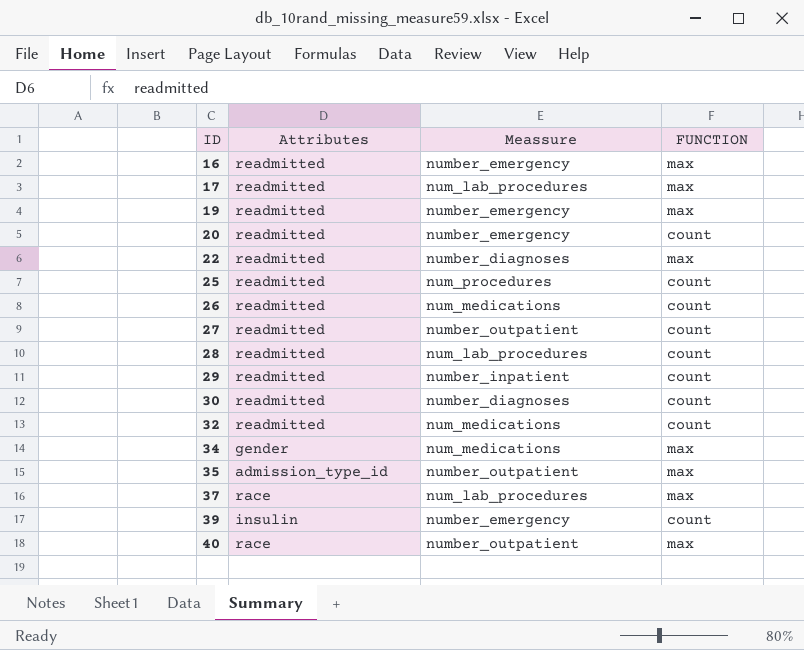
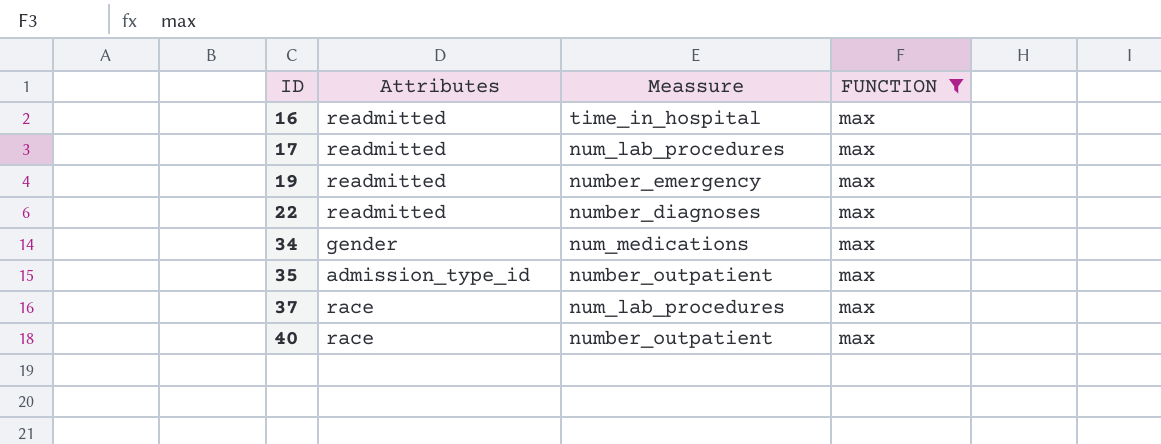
filter: none -> FUNCTION = max
16 | Meassure: number_emergency -> time_in_hospital

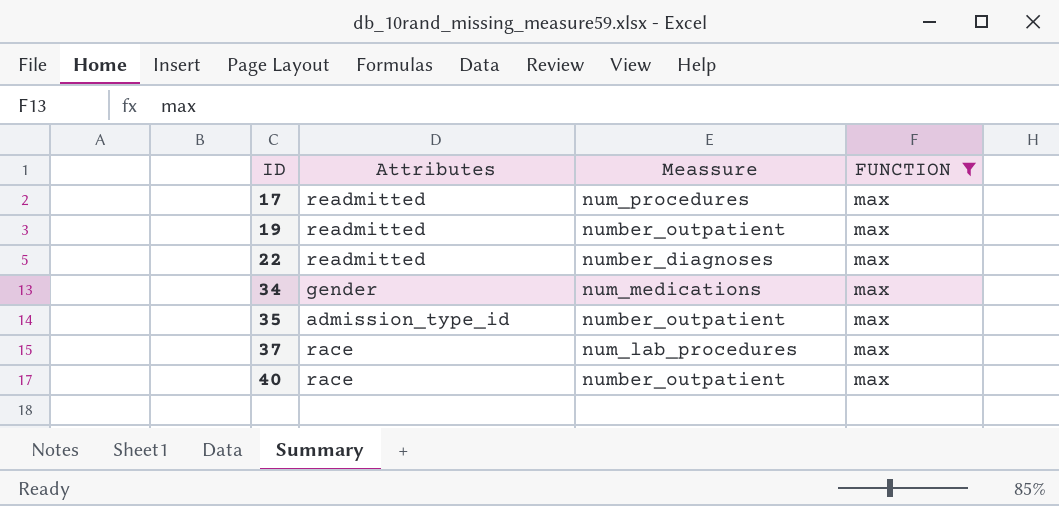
row 16: readmitted | time_in_hospital | max -> none
17 | Meassure: num_lab_procedures -> num_procedures
19 | Meassure: number_emergency -> number_outpatient

